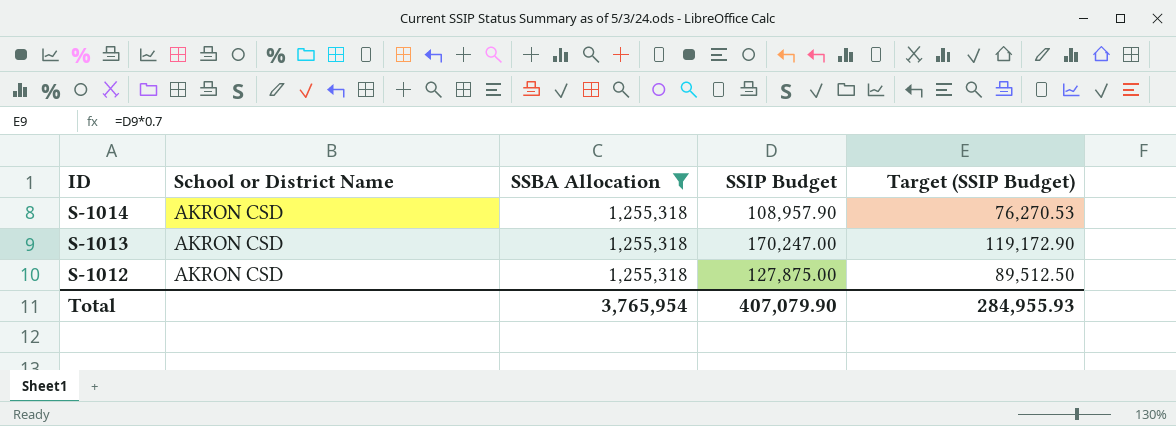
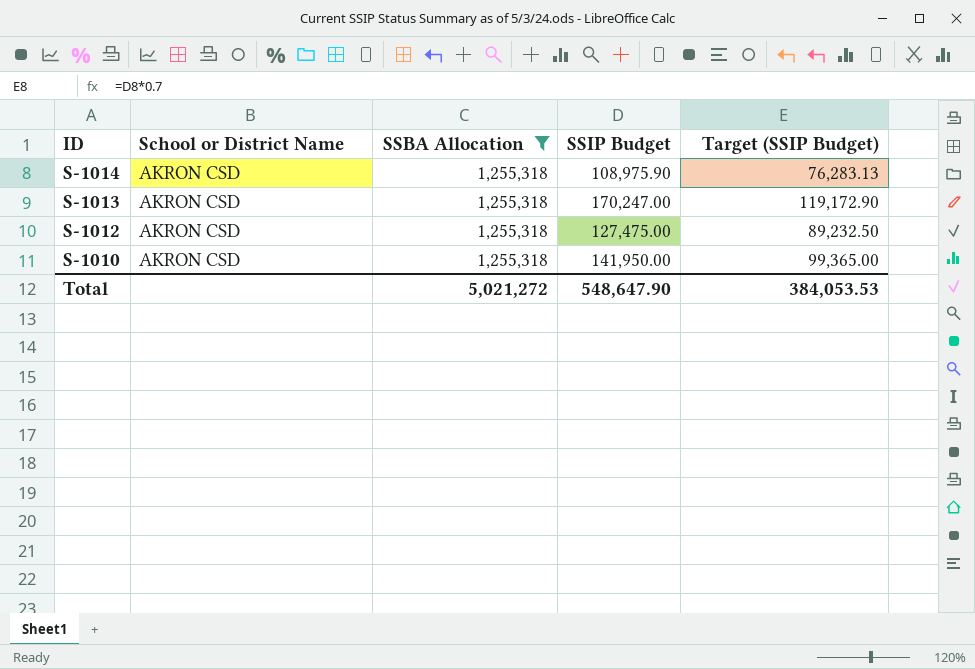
S-1014 | SSIP Budget: 108,957.90 -> 108,975.90
S-1014 | Target (SSIP Budget): 76,270.53 -> 76,283.13
S-1012 | SSIP Budget: 127,875.00 -> 127,475.00
S-1012 | Target (SSIP Budget): 89,512.50 -> 89,232.50
row S-1010: none -> AKRON CSD | 1,255,318 | 141,950.00 | 99,365.00
Total | SSBA Allocation: 3,765,954 -> 5,021,272
Total | SSIP Budget: 407,079.90 -> 548,647.90
Total | Target (SSIP Budget): 284,955.93 -> 384,053.53

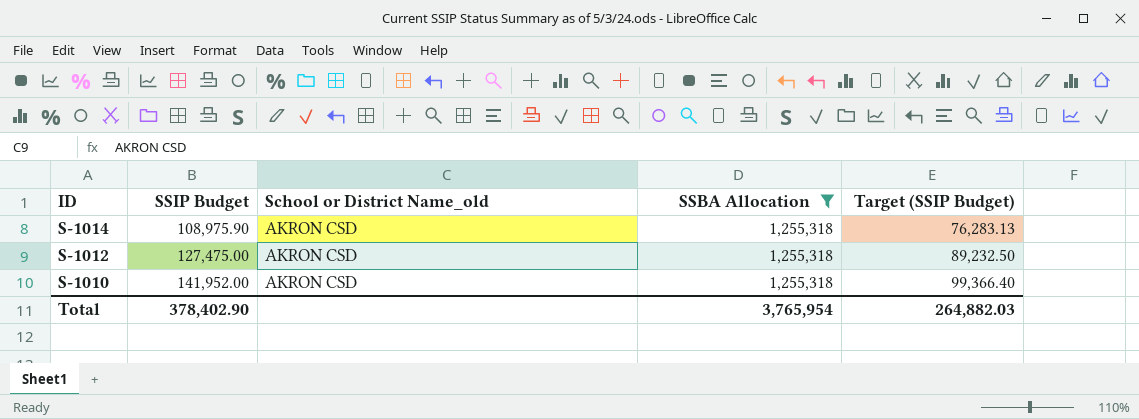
column SSIP Budget | position: 4 -> 2
column name: School or District Name -> School or District Name_old
row S-1013: AKRON CSD | 1,255,318 | 170,247.00 | 119,172.90 -> none
S-1010 | SSIP Budget: 141,950.00 -> 141,952.00
S-1010 | Target (SSIP Budget): 99,365.00 -> 99,366.40
Total | SSIP Budget: 548,647.90 -> 378,402.90
Total | SSBA Allocation: 5,021,272 -> 3,765,954
Total | Target (SSIP Budget): 384,053.53 -> 264,882.03

